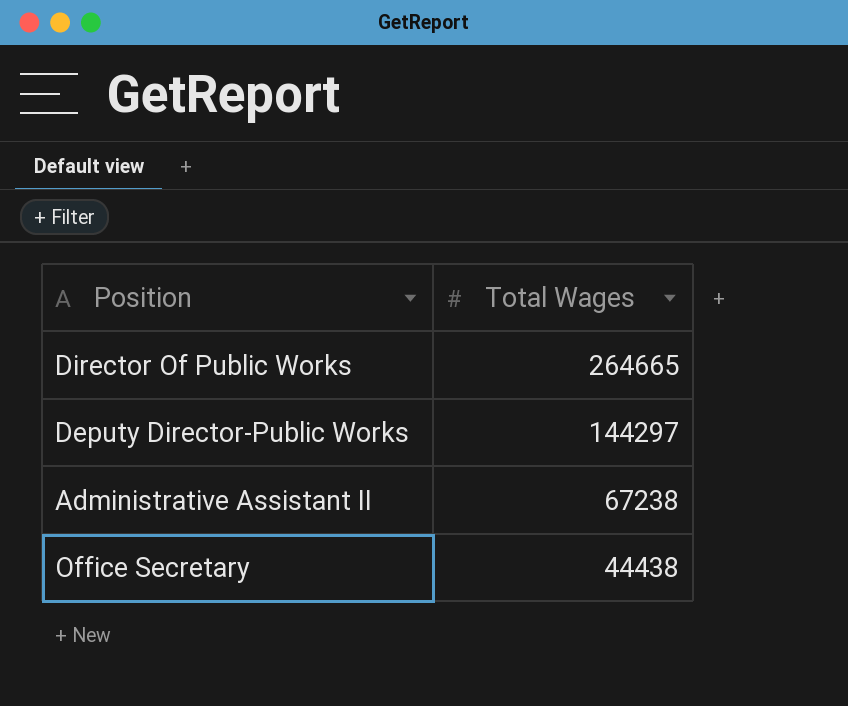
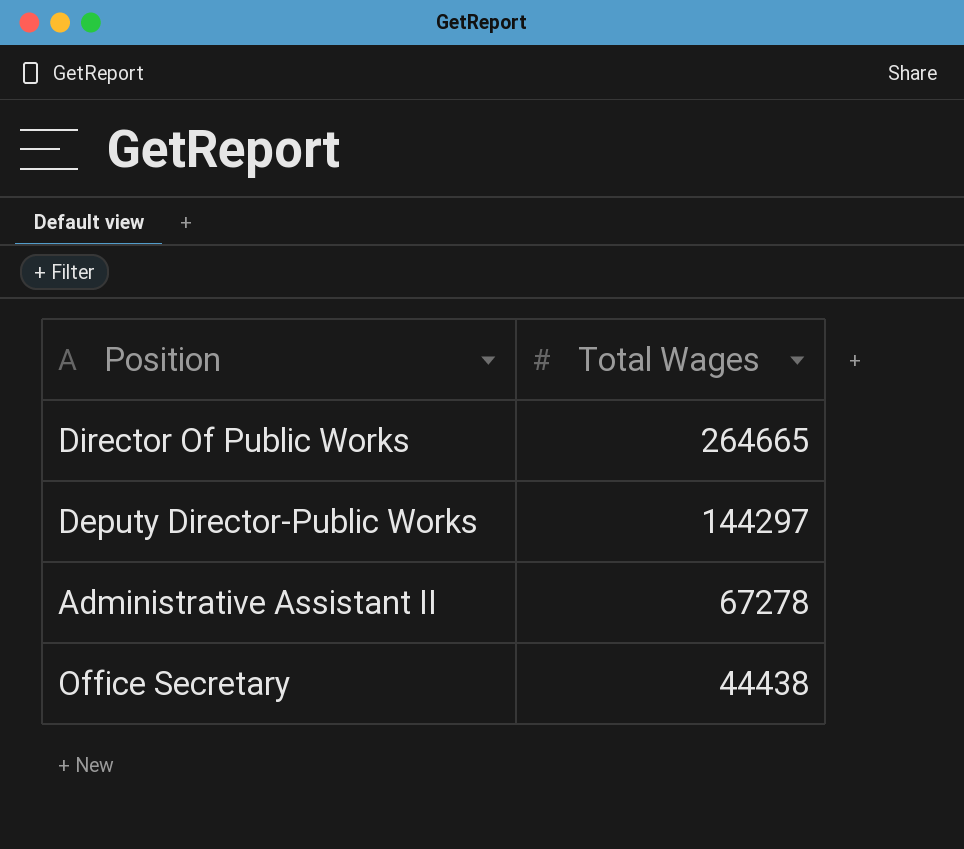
Administrative Assistant II | Total Wages: 67238 -> 67278

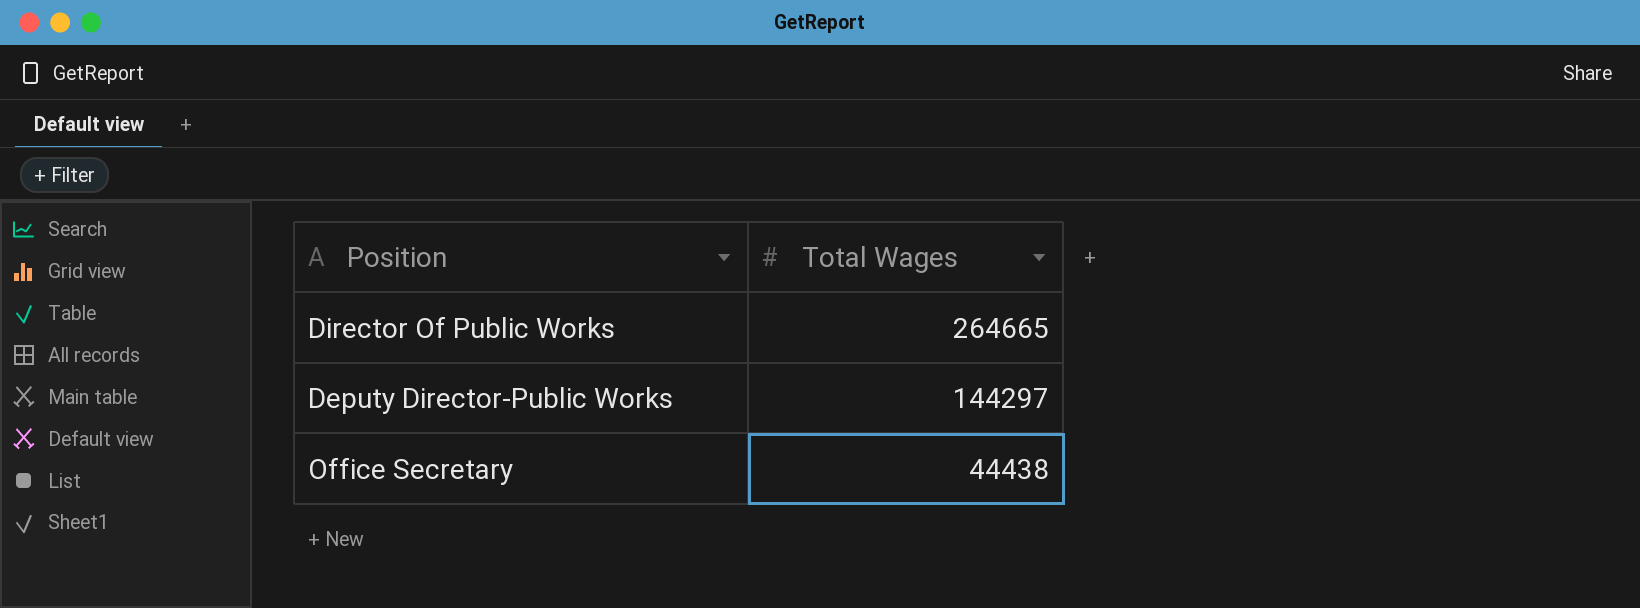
row Administrative Assistant II: 67278 -> none

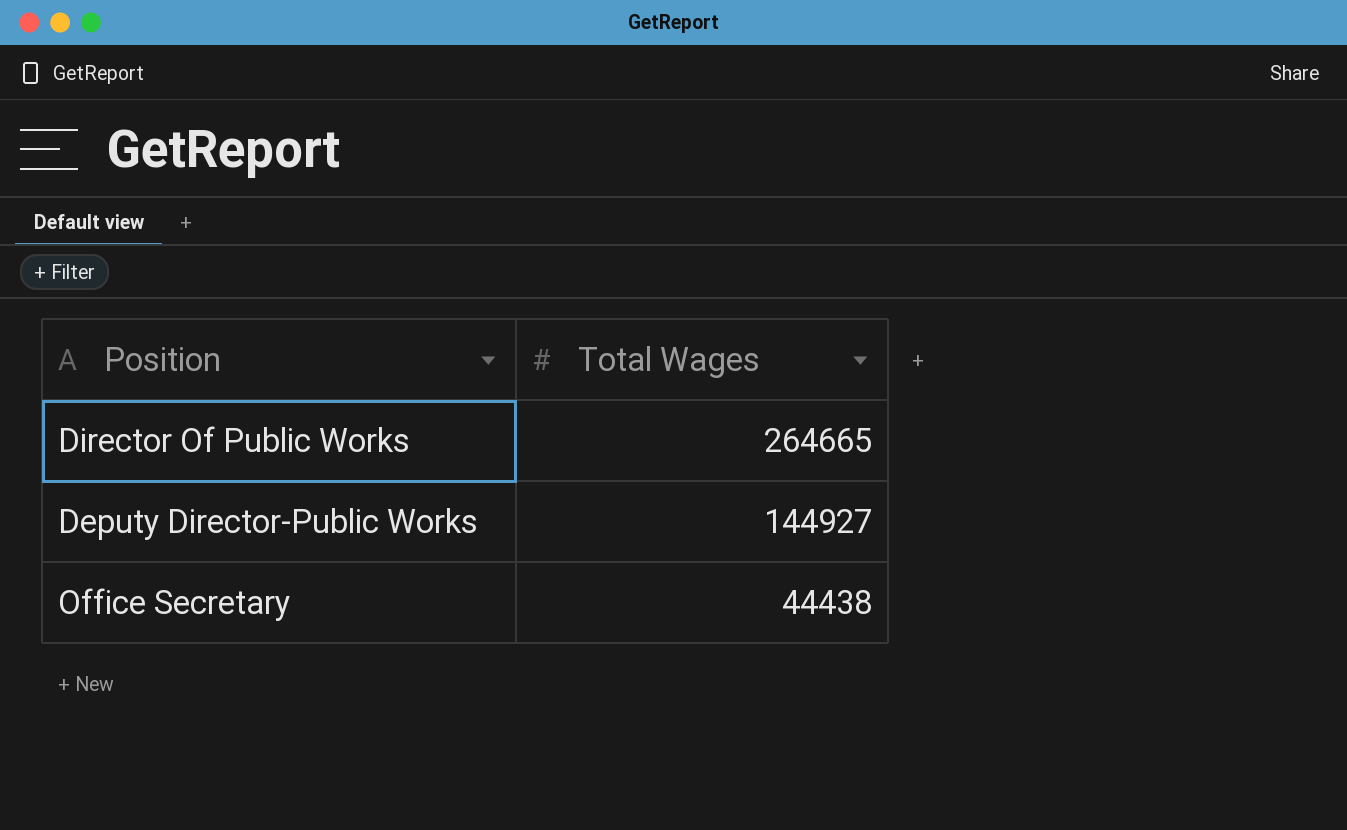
Deputy Director-Public Works | Total Wages: 144297 -> 144927

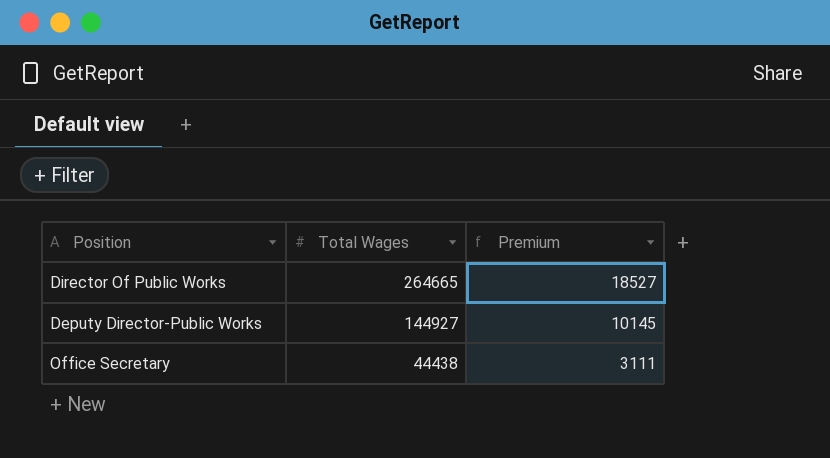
column Premium | formula: none -> [Total Wages] * 0.07

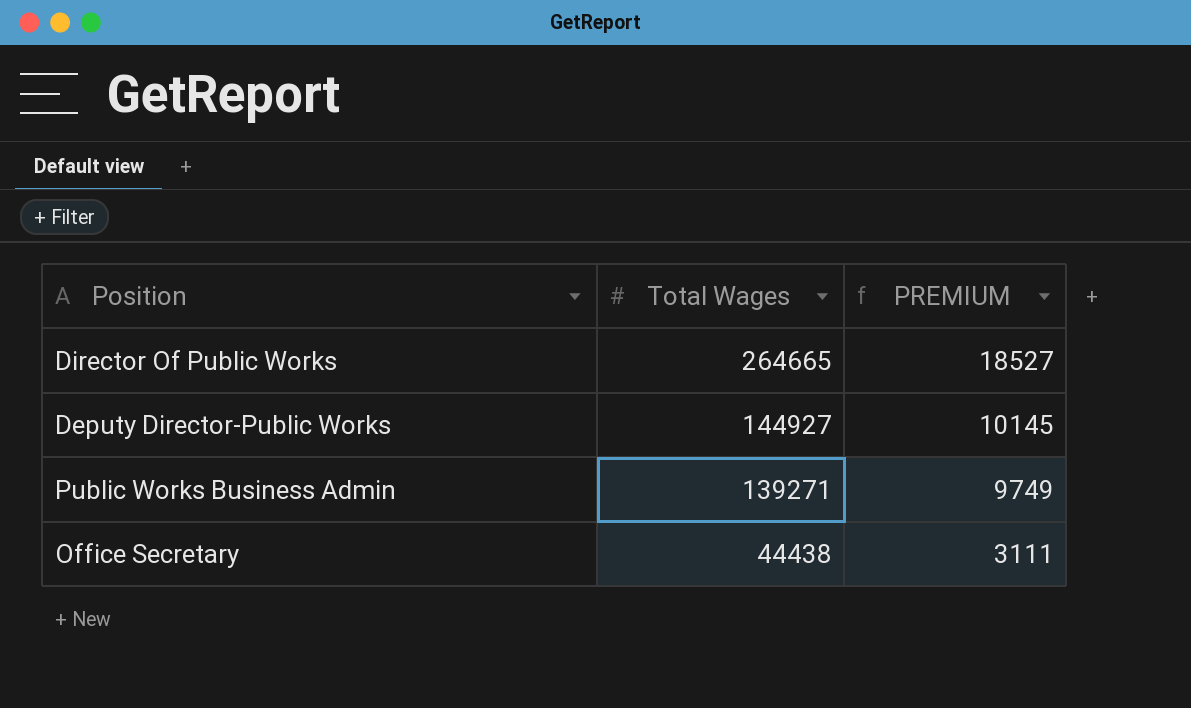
column name: Premium -> PREMIUM
row Public Works Business Admin: none -> 139271 | 9749

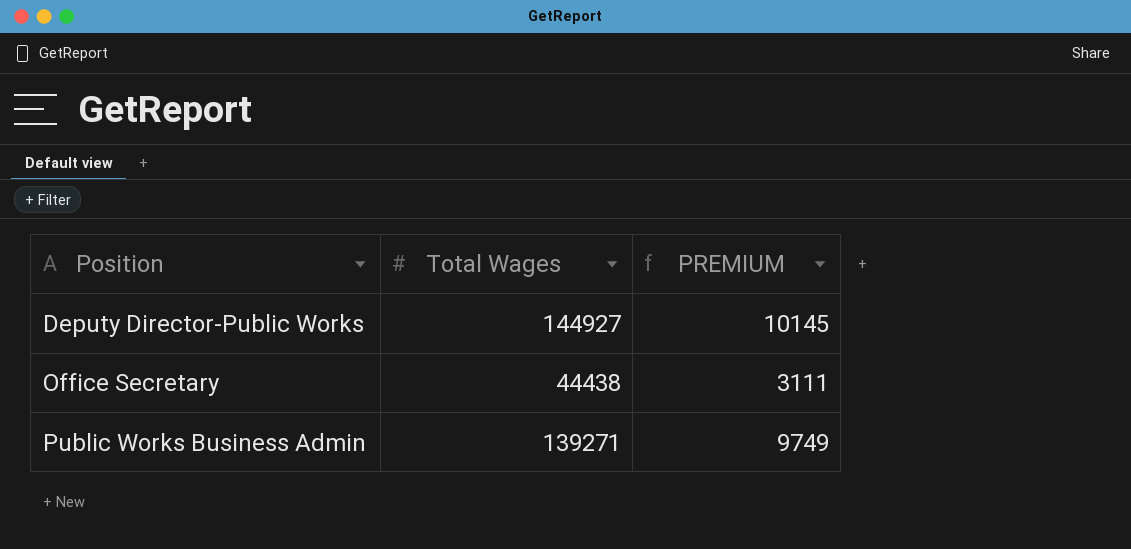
row order: Total Wages descending -> Position ascending
row Director Of Public Works: 264665 | 18527 -> none

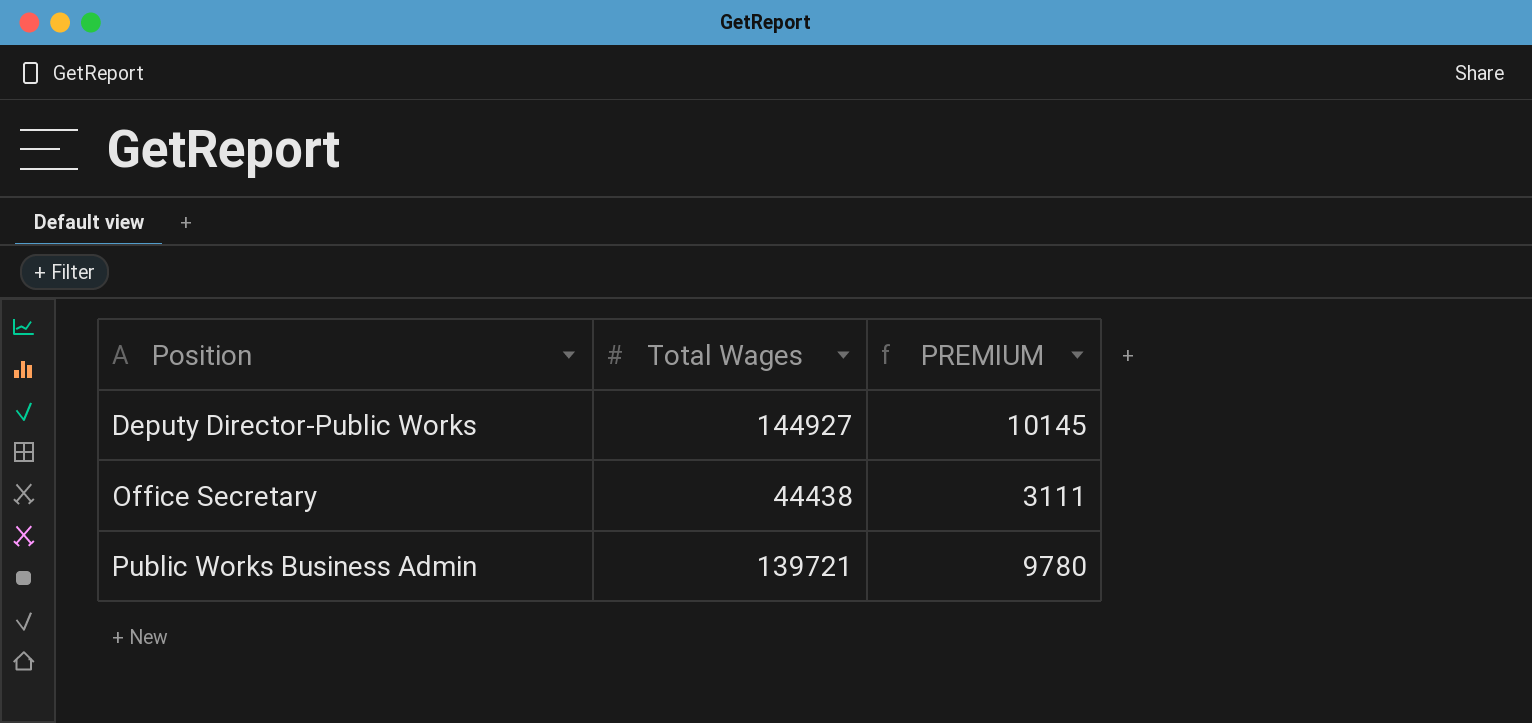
Public Works Business Admin | Total Wages: 139271 -> 139721
Public Works Business Admin | PREMIUM: 9749 -> 9780

